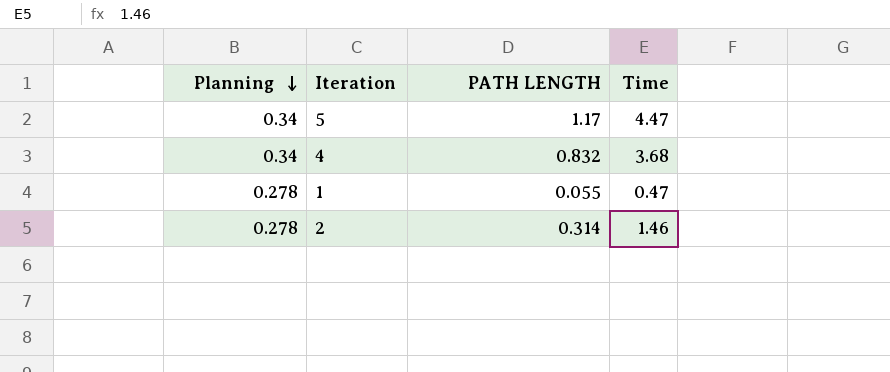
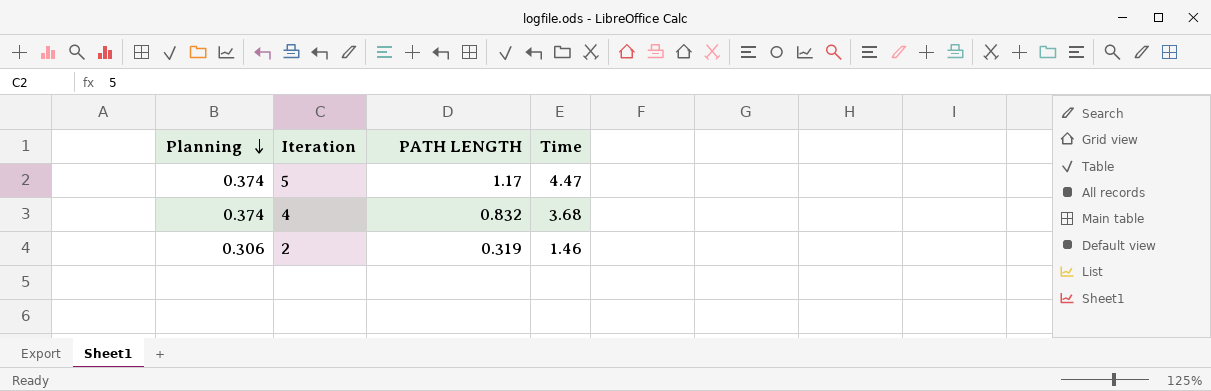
row 1: 0.278 | 0.055 | 0.47 -> none
5 | Planning: 0.34 -> 0.374
4 | Planning: 0.34 -> 0.374
2 | Planning: 0.278 -> 0.306
2 | PATH LENGTH: 0.314 -> 0.319

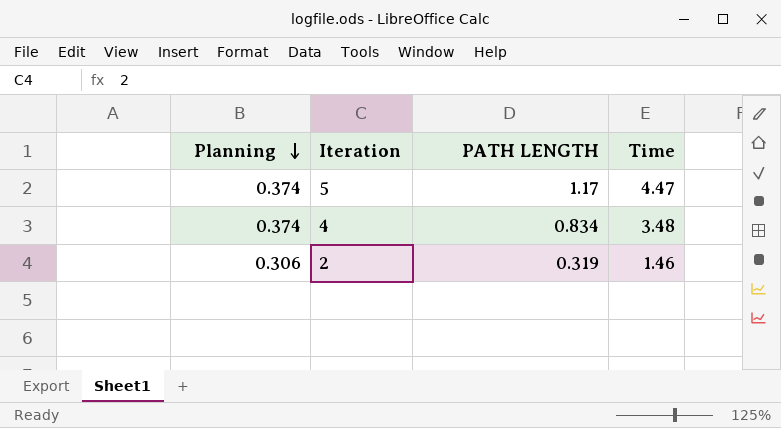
4 | PATH LENGTH: 0.832 -> 0.834
4 | Time: 3.68 -> 3.48

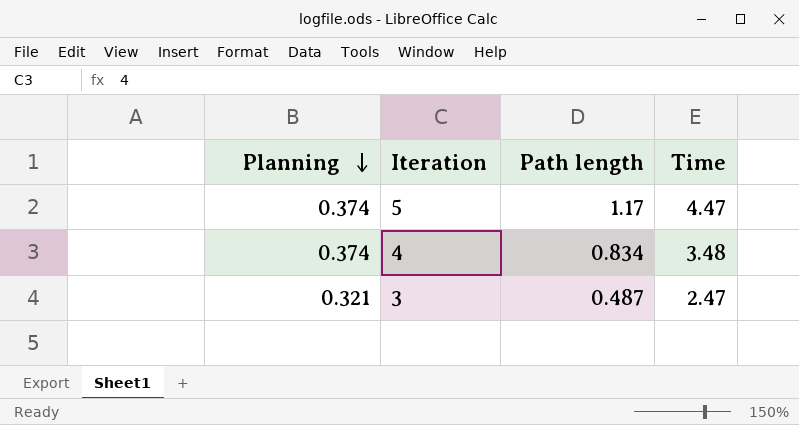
column name: PATH LENGTH -> Path length
row 2: 0.306 | 0.319 | 1.46 -> none
row 3: none -> 0.321 | 0.487 | 2.47

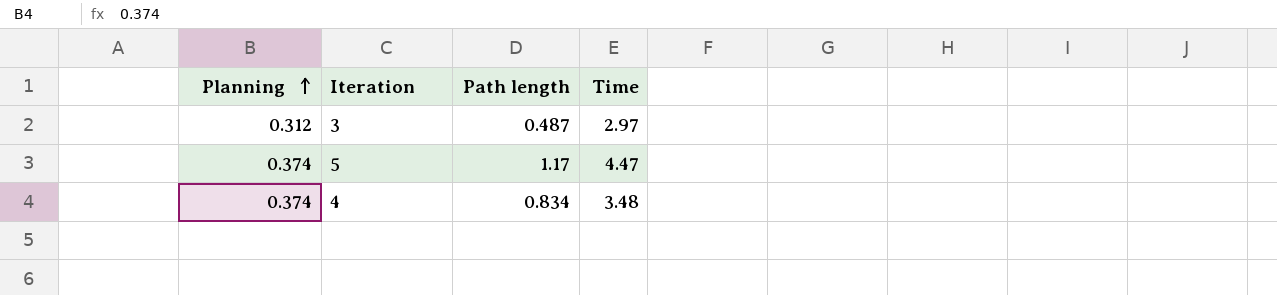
row order: Planning descending -> Planning ascending
3 | Planning: 0.321 -> 0.312
3 | Time: 2.47 -> 2.97

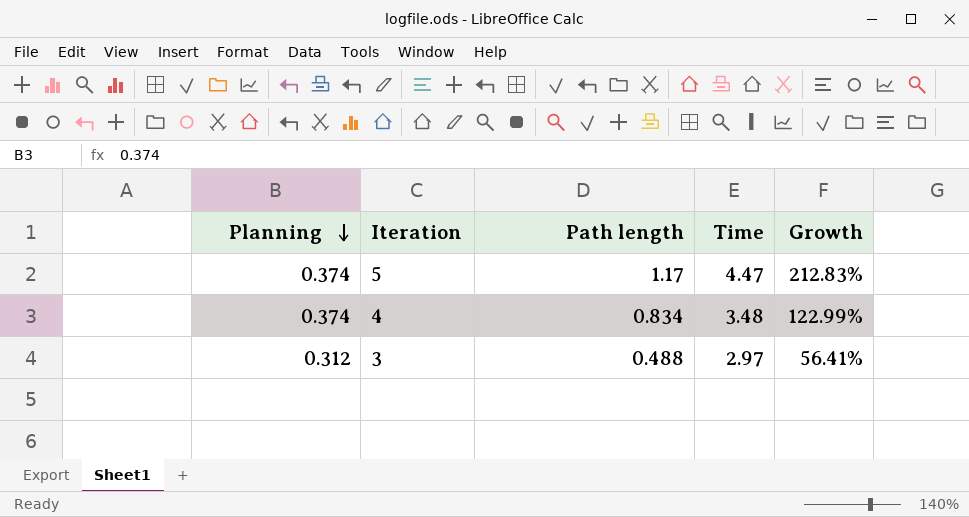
row order: Planning ascending -> Planning descending
column Growth | formula: none -> ([Path length] - [Planning]) / [Planning]
3 | Path length: 0.487 -> 0.488

